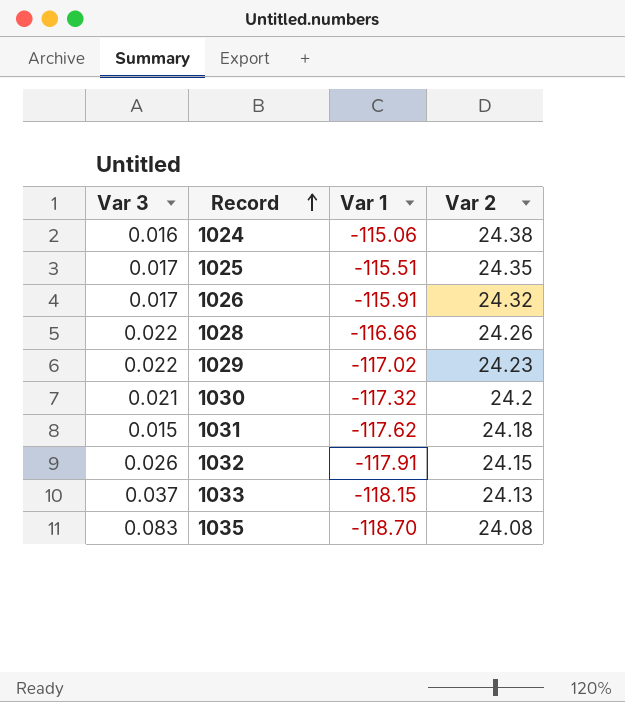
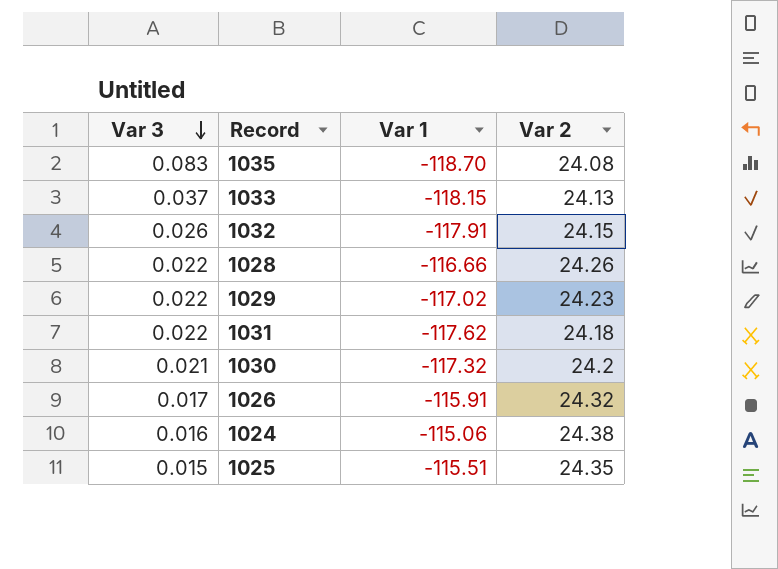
row order: Record ascending -> Var 3 descending
1031 | Var 3: 0.015 -> 0.022
1025 | Var 3: 0.017 -> 0.015

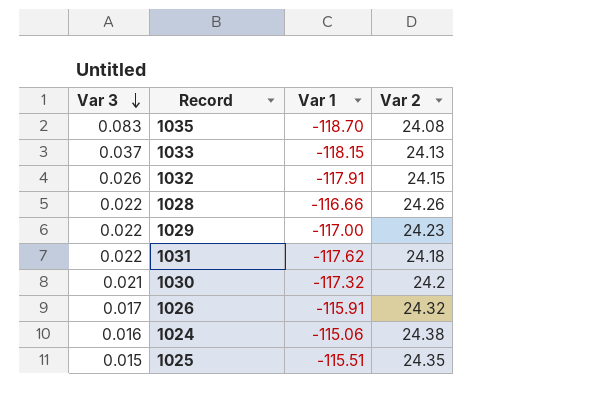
1029 | Var 1: -117.02 -> -117.00

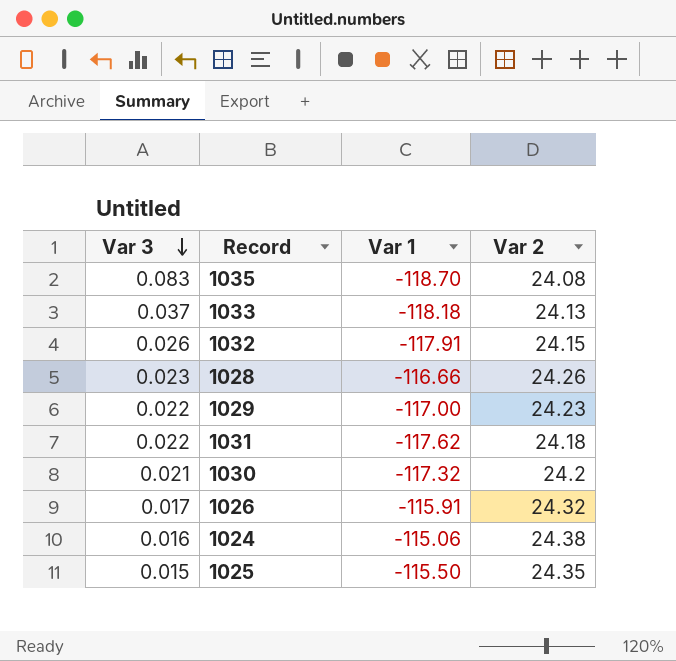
1033 | Var 1: -118.15 -> -118.18
1028 | Var 3: 0.022 -> 0.023
1025 | Var 1: -115.51 -> -115.50

